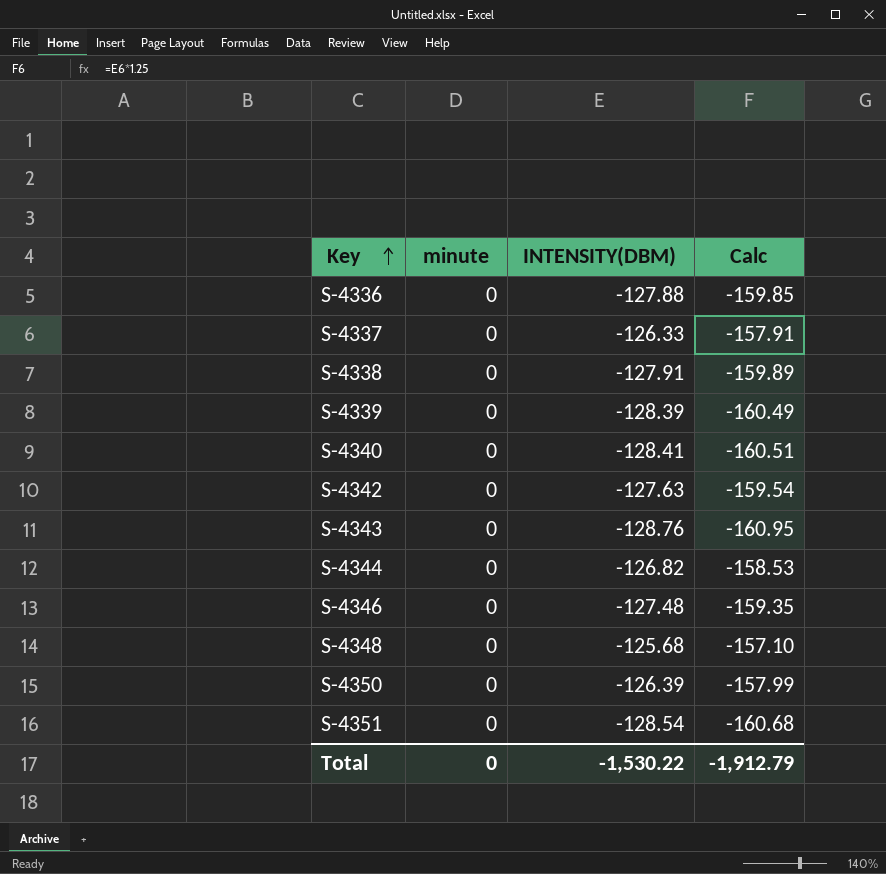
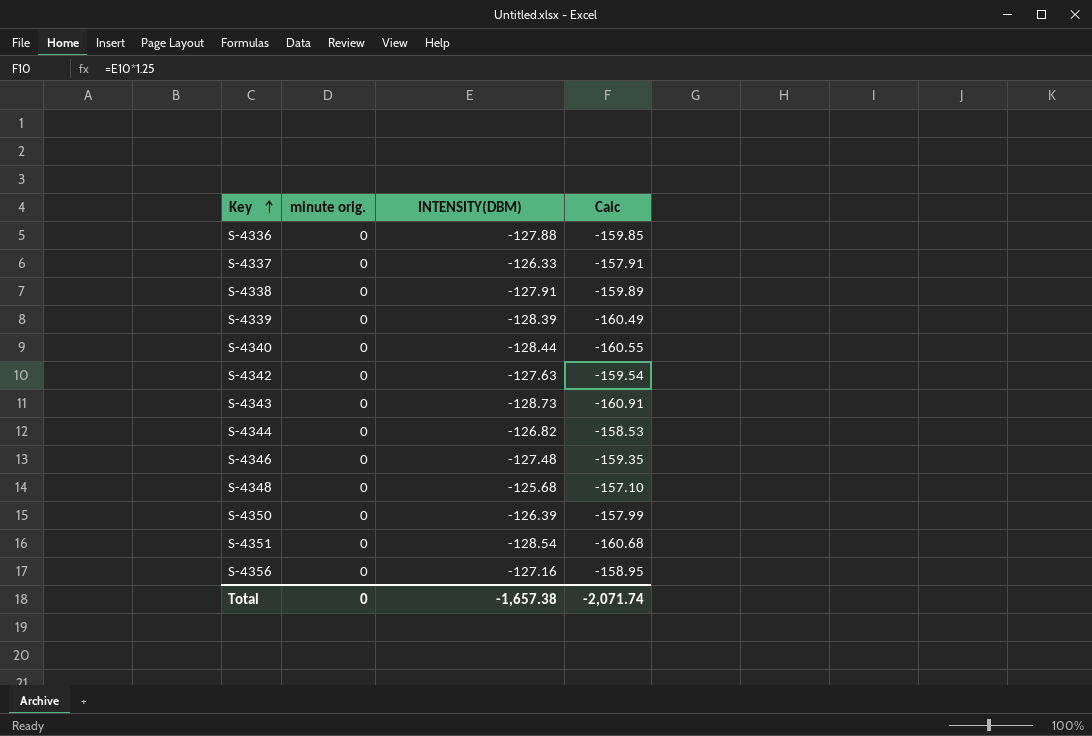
column name: minute -> minute orig.
S-4340 | INTENSITY(DBM): -128.41 -> -128.44
S-4340 | Calc: -160.51 -> -160.55
S-4343 | INTENSITY(DBM): -128.76 -> -128.73
S-4343 | Calc: -160.95 -> -160.91
row S-4356: none -> 0 | -127.16 | -158.95
Total | INTENSITY(DBM): -1,530.22 -> -1,657.38
Total | Calc: -1,912.79 -> -2,071.74

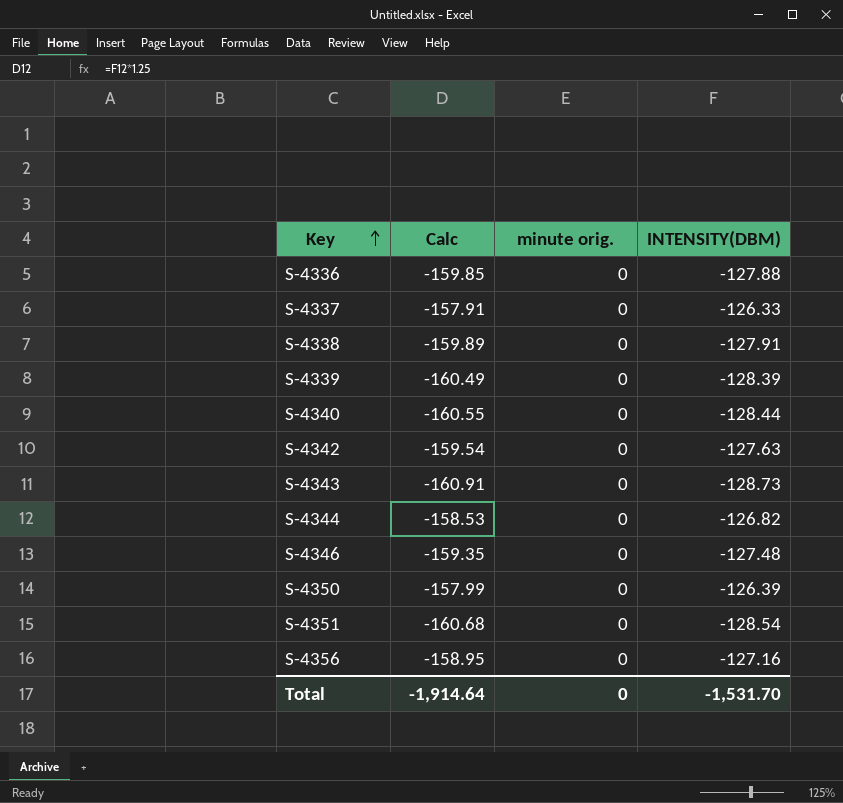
column Calc | position: 4 -> 2
row S-4348: 0 | -125.68 | -157.10 -> none
Total | Calc: -2,071.74 -> -1,914.64
Total | INTENSITY(DBM): -1,657.38 -> -1,531.70

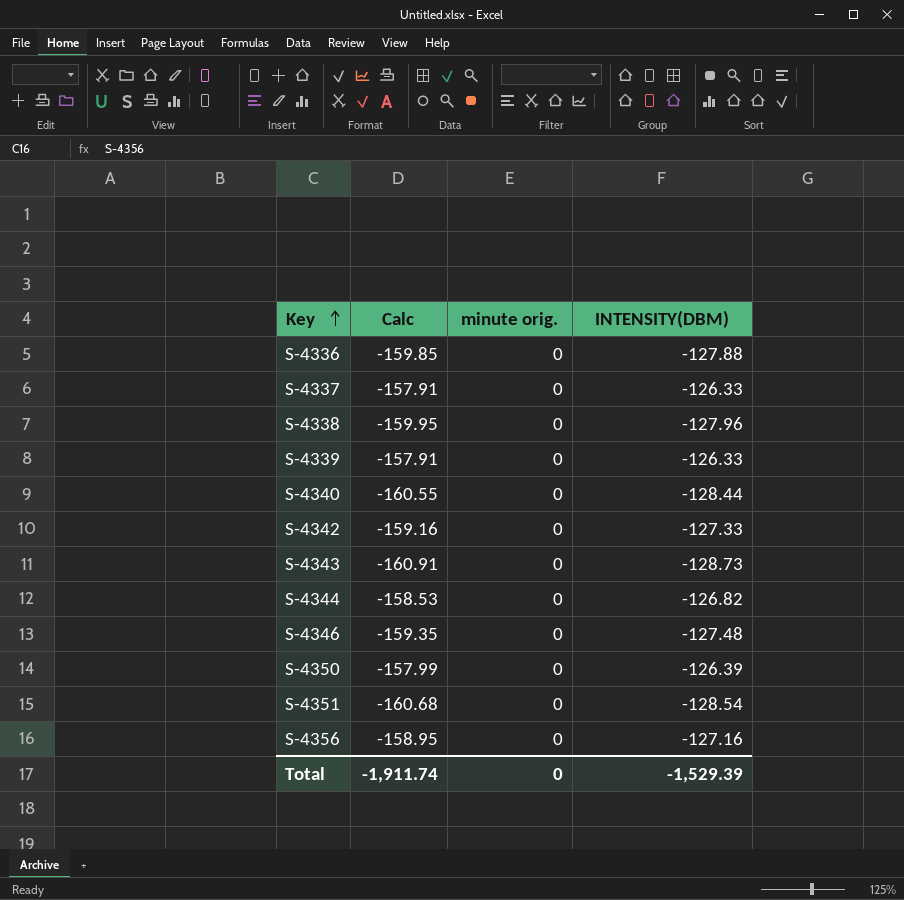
S-4338 | Calc: -159.89 -> -159.95
S-4338 | INTENSITY(DBM): -127.91 -> -127.96
S-4339 | Calc: -160.49 -> -157.91
S-4339 | INTENSITY(DBM): -128.39 -> -126.33
S-4342 | Calc: -159.54 -> -159.16
S-4342 | INTENSITY(DBM): -127.63 -> -127.33
Total | Calc: -1,914.64 -> -1,911.74
Total | INTENSITY(DBM): -1,531.70 -> -1,529.39

